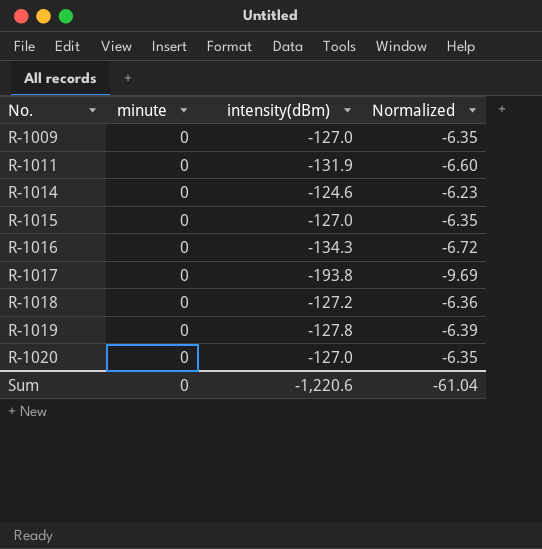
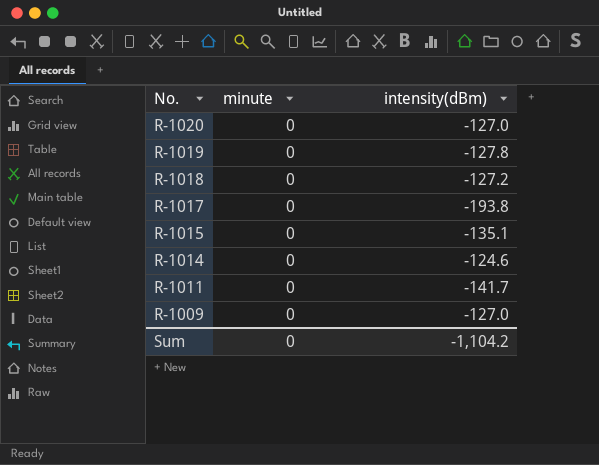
row order: No. ascending -> No. descending
column Normalized | formula: [intensity(dBm)] * 0.05 -> none
row R-1016: 0 | -134.3 | -6.72 -> none
R-1015 | intensity(dBm): -127.0 -> -135.1
R-1011 | intensity(dBm): -131.9 -> -141.7
Sum | intensity(dBm): -1,220.6 -> -1,104.2

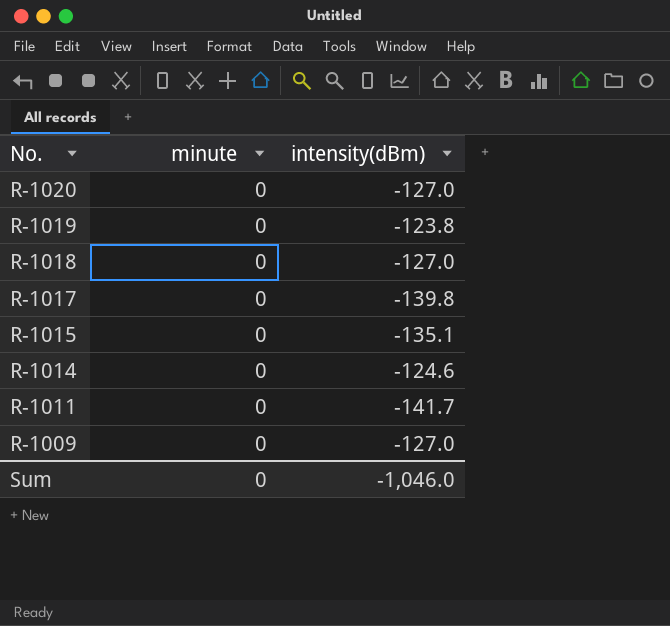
R-1019 | intensity(dBm): -127.8 -> -123.8
R-1018 | intensity(dBm): -127.2 -> -127.0
R-1017 | intensity(dBm): -193.8 -> -139.8
Sum | intensity(dBm): -1,104.2 -> -1,046.0

